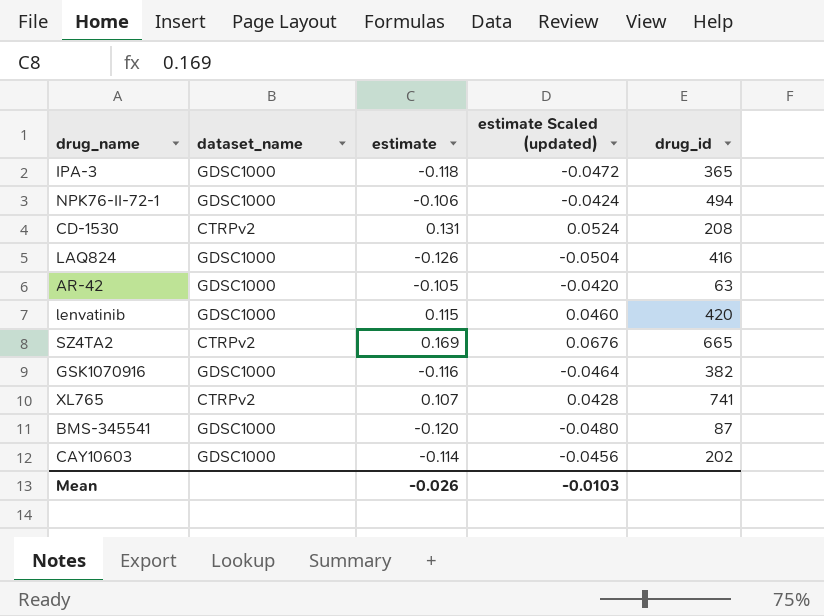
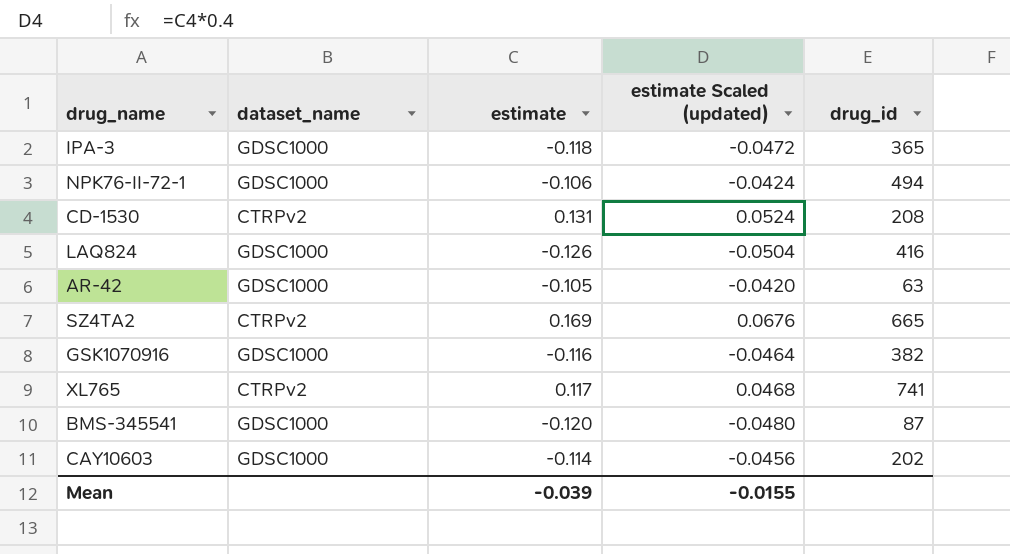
row lenvatinib: GDSC1000 | 0.115 | 0.0460 | 420 -> none
XL765 | estimate: 0.107 -> 0.117
XL765 | estimate Scaled (updated): 0.0428 -> 0.0468
Mean | estimate: -0.026 -> -0.039
Mean | estimate Scaled (updated): -0.0103 -> -0.0155

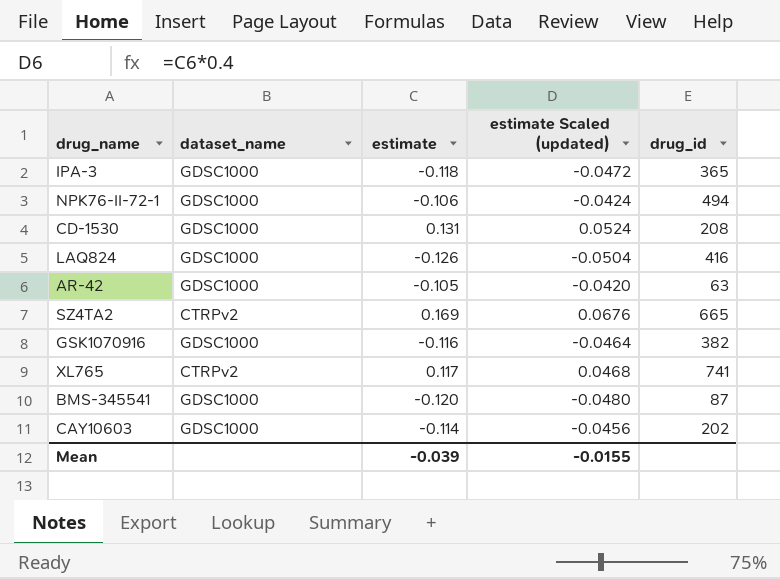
CD-1530 | dataset_name: CTRPv2 -> GDSC1000

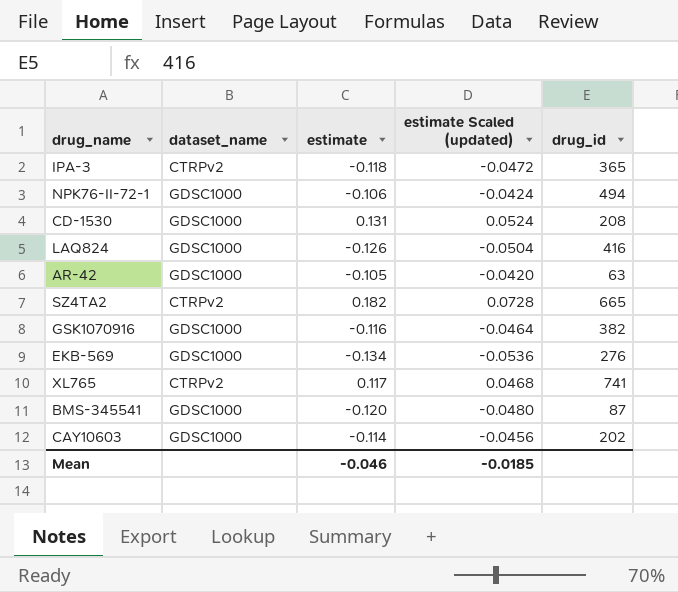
IPA-3 | dataset_name: GDSC1000 -> CTRPv2
SZ4TA2 | estimate: 0.169 -> 0.182
SZ4TA2 | estimate Scaled (updated): 0.0676 -> 0.0728
row EKB-569: none -> GDSC1000 | -0.134 | -0.0536 | 276
Mean | estimate: -0.039 -> -0.046
Mean | estimate Scaled (updated): -0.0155 -> -0.0185

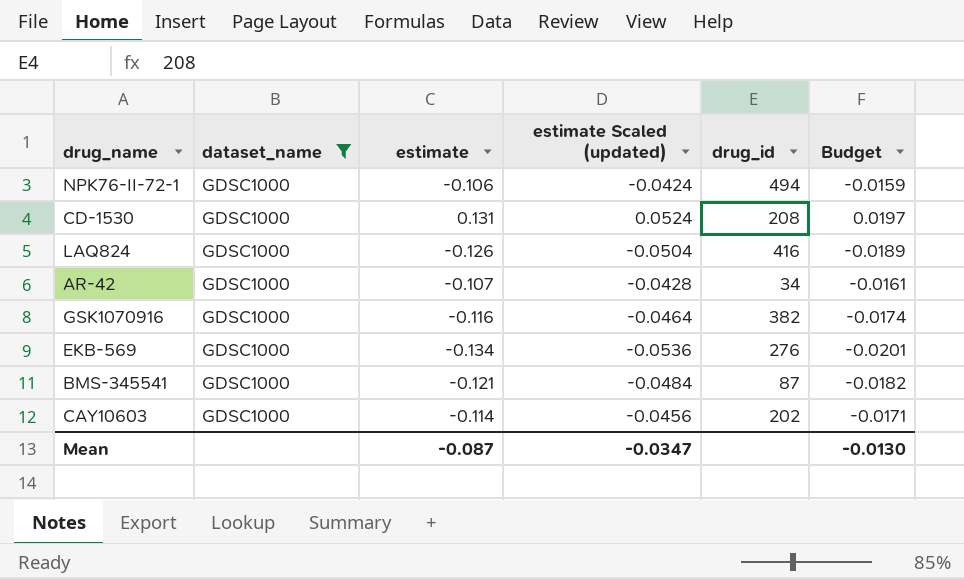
filter: none -> dataset_name = GDSC1000
column Budget | formula: none -> [estimate] * 0.15
AR-42 | estimate: -0.105 -> -0.107
AR-42 | estimate Scaled (updated): -0.0420 -> -0.0428
AR-42 | drug_id: 63 -> 34
BMS-345541 | estimate: -0.120 -> -0.121
BMS-345541 | estimate Scaled (updated): -0.0480 -> -0.0484
Mean | estimate: -0.046 -> -0.087
Mean | estimate Scaled (updated): -0.0185 -> -0.0347

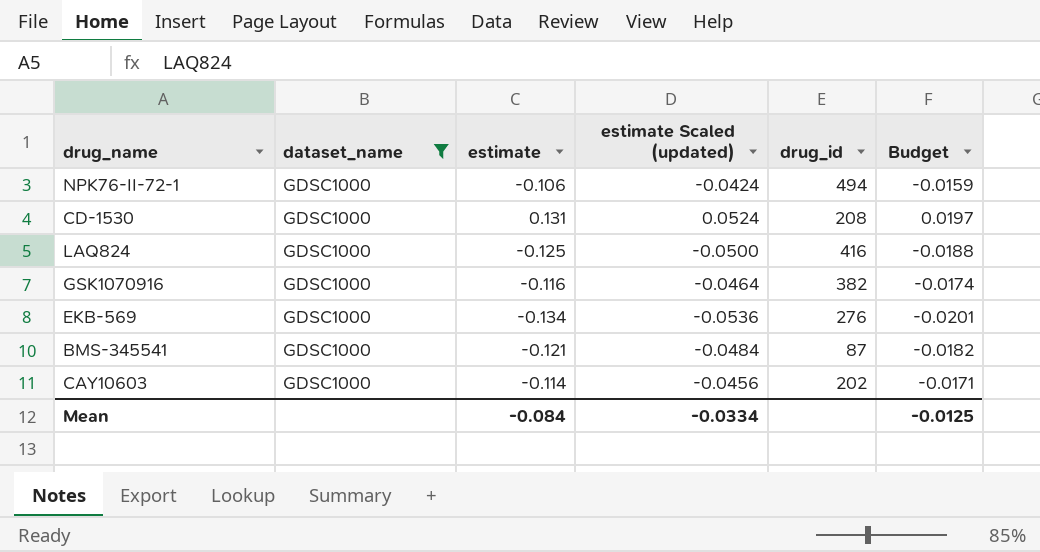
row AR-42: GDSC1000 | -0.107 | -0.0428 | 34 | -0.0161 -> none
LAQ824 | estimate: -0.126 -> -0.125
LAQ824 | estimate Scaled (updated): -0.0504 -> -0.0500
LAQ824 | Budget: -0.0189 -> -0.0188
Mean | estimate: -0.087 -> -0.084
Mean | estimate Scaled (updated): -0.0347 -> -0.0334
Mean | Budget: -0.0130 -> -0.0125

